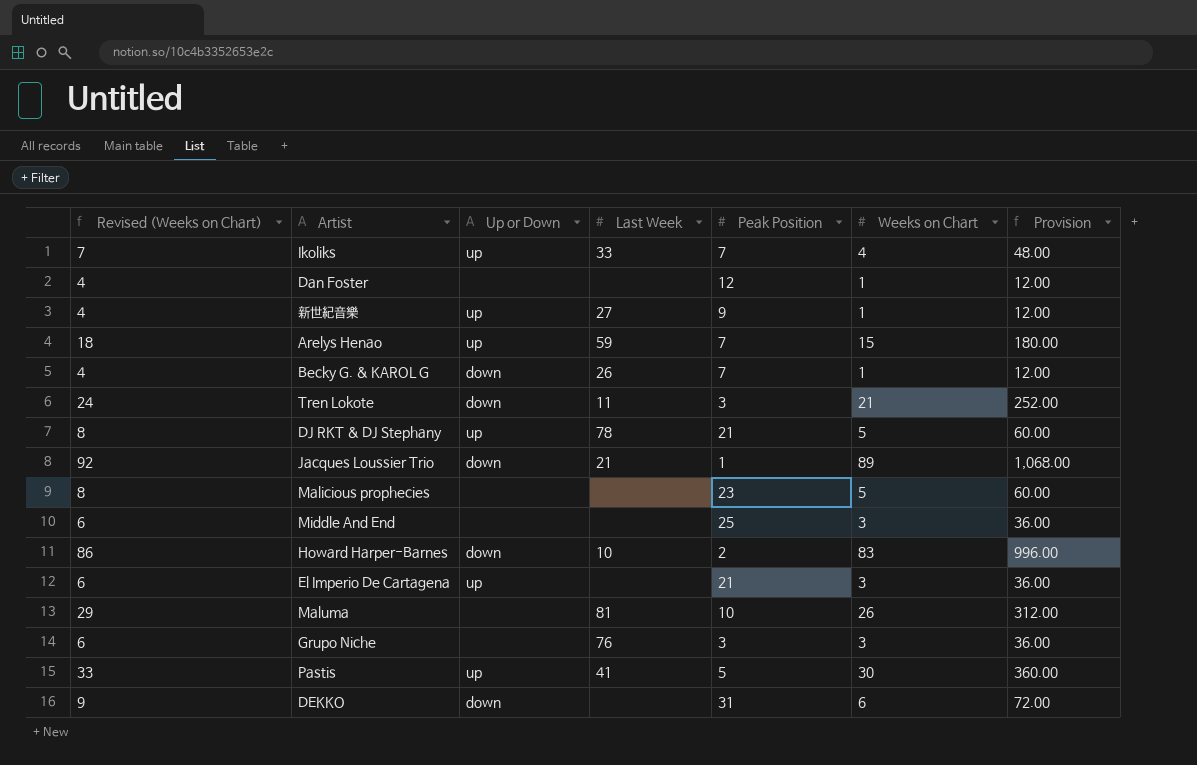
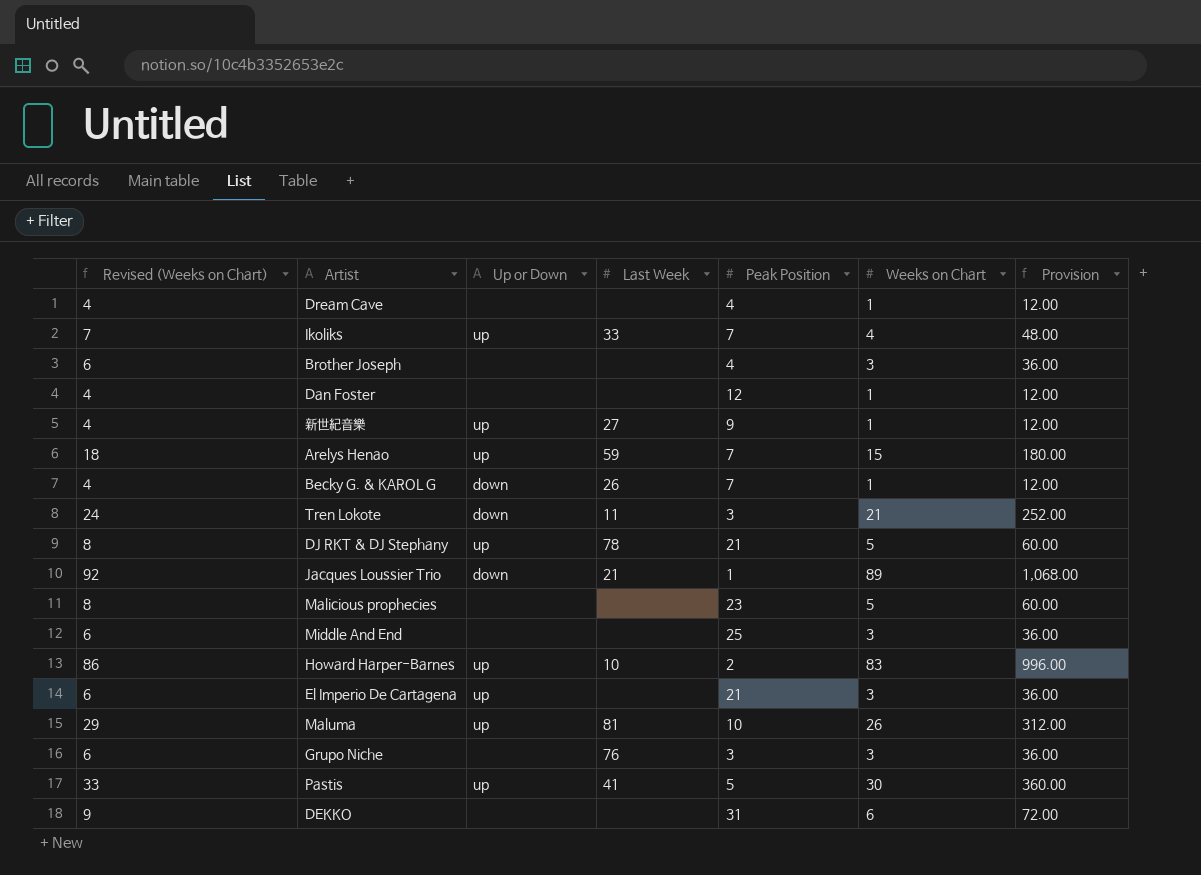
row Dream Cave: none -> 4 | none | none | 4 | 1 | 12.00
row Brother Joseph: none -> 6 | none | none | 4 | 3 | 36.00
Howard Harper-Barnes | Up or Down: down -> up
Maluma | Up or Down: none -> up
DEKKO | Up or Down: down -> none

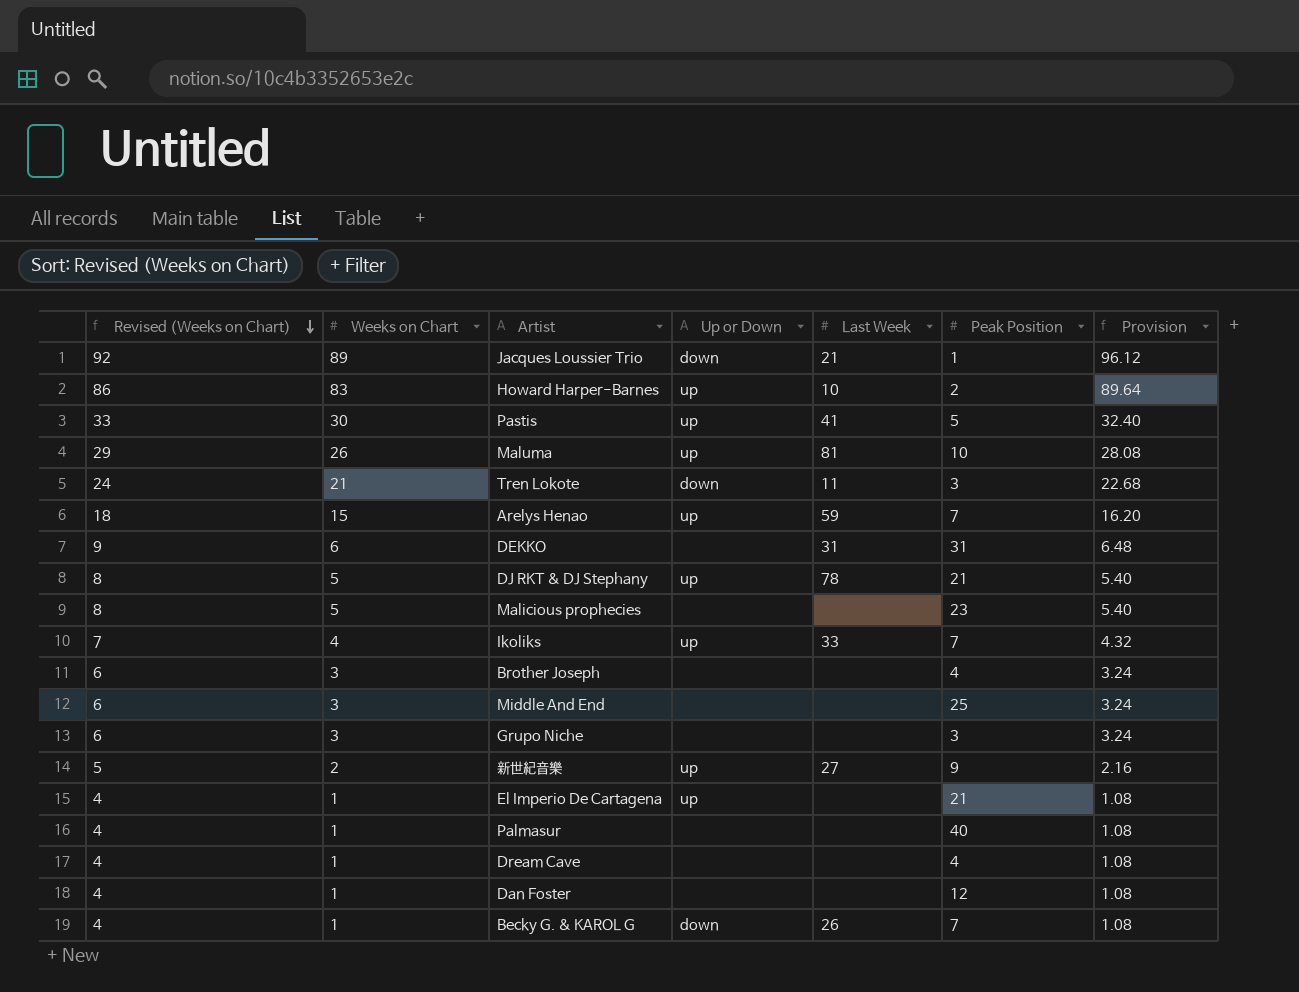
row order: none -> Revised (Weeks on Chart) descending
column Weeks on Chart | position: 6 -> 2
column Provision | formula: [Weeks on Chart] * 12 -> [Weeks on Chart] * 1.08
DEKKO | Last Week: none -> 31
Grupo Niche | Last Week: 76 -> none
新世紀音樂 | Revised (Weeks on Chart): 4 -> 5
新世紀音樂 | Weeks on Chart: 1 -> 2
El Imperio De Cartagena | Revised (Weeks on Chart): 6 -> 4
El Imperio De Cartagena | Weeks on Chart: 3 -> 1
row Palmasur: none -> 4 | 1 | none | none | 40 | 1.08

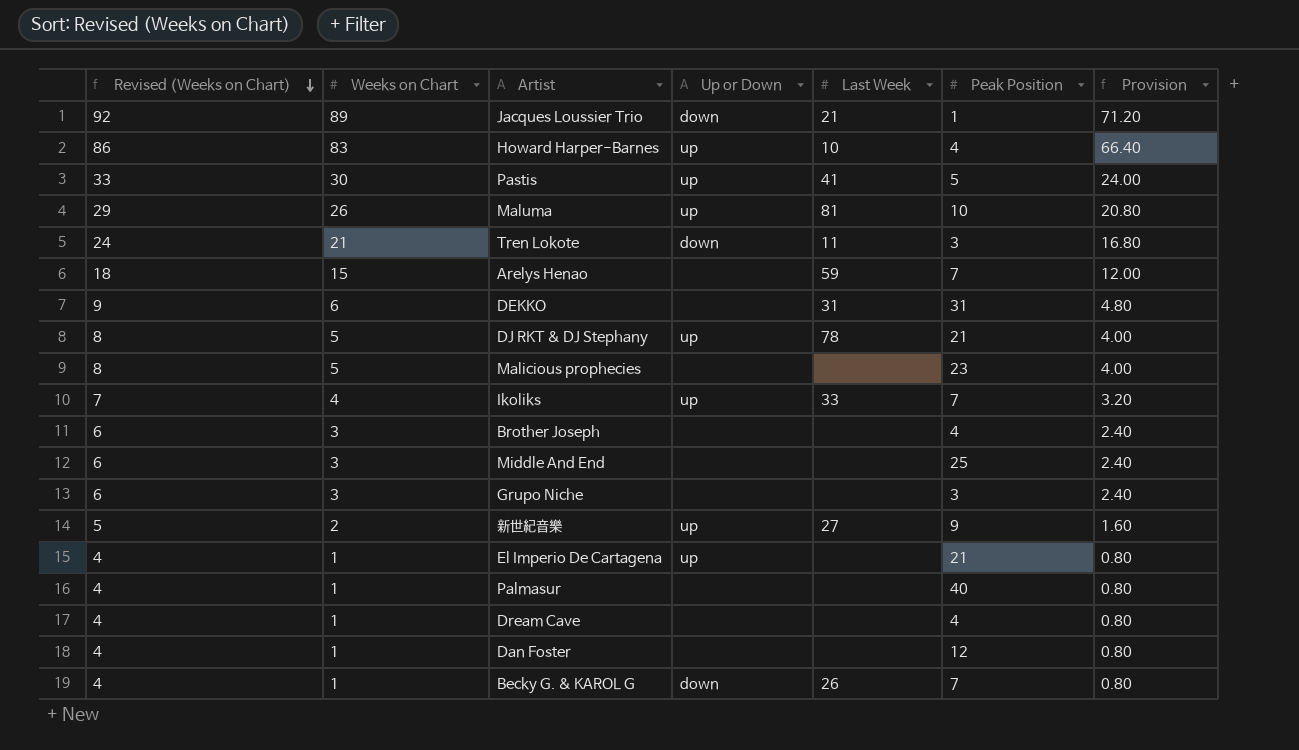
column Provision | formula: [Weeks on Chart] * 1.08 -> [Weeks on Chart] * 0.8
Howard Harper-Barnes | Peak Position: 2 -> 4
Arelys Henao | Up or Down: up -> none

